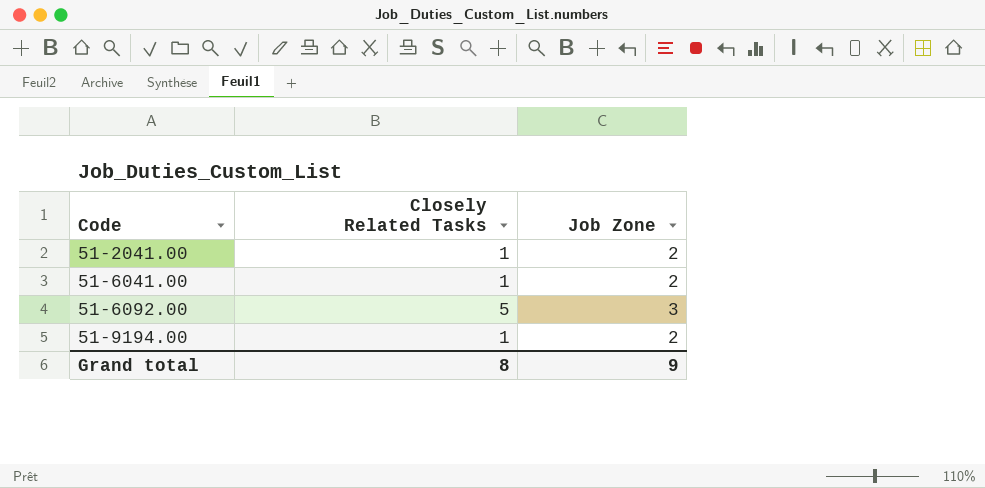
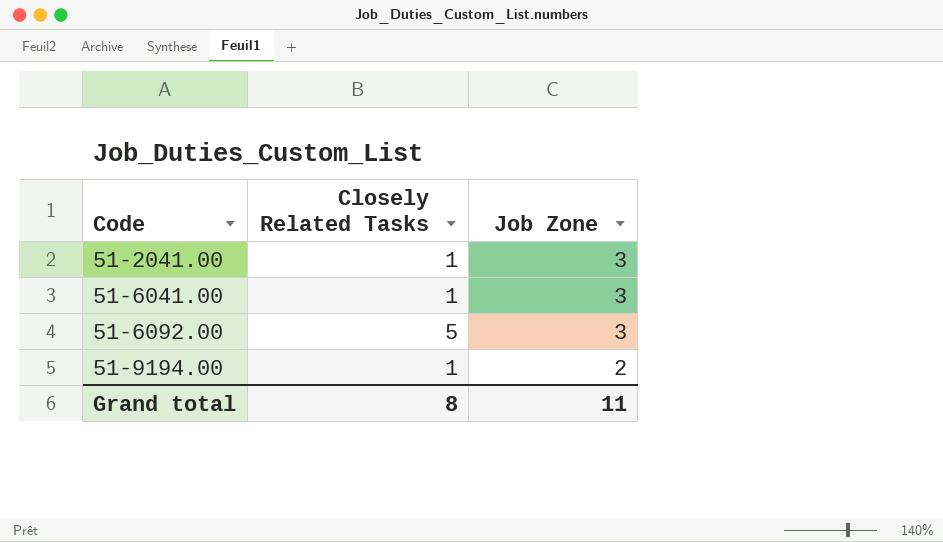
51-2041.00 | Job Zone: 2 -> 3
51-6041.00 | Job Zone: 2 -> 3
Grand total | Job Zone: 9 -> 11

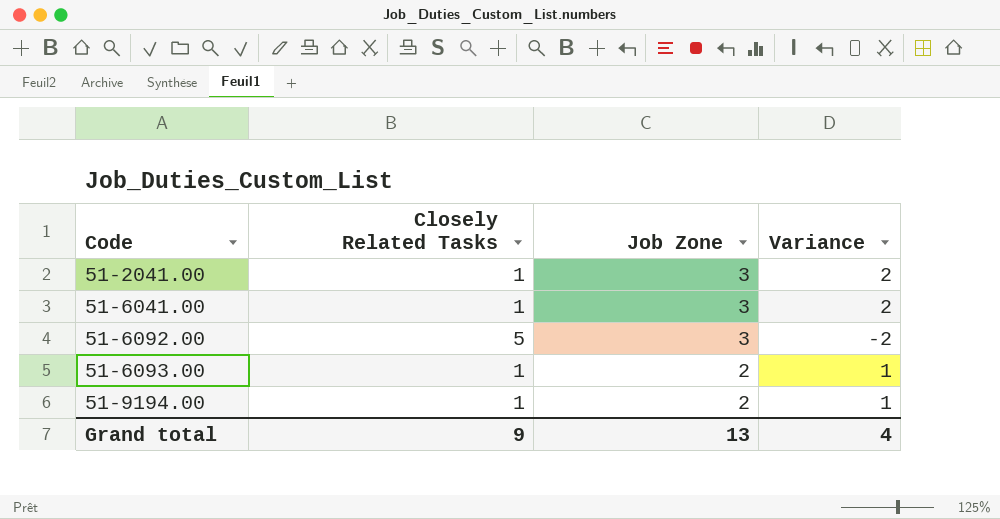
column Variance | formula: none -> [Job Zone] - [Closely Related Tasks]
row 51-6093.00: none -> 1 | 2 | 1
Grand total | Closely Related Tasks: 8 -> 9
Grand total | Job Zone: 11 -> 13

